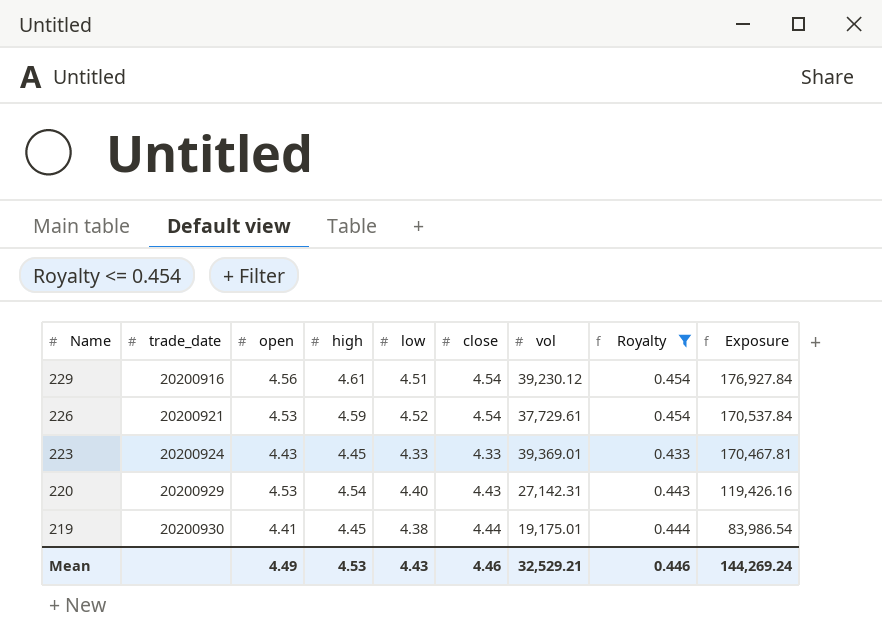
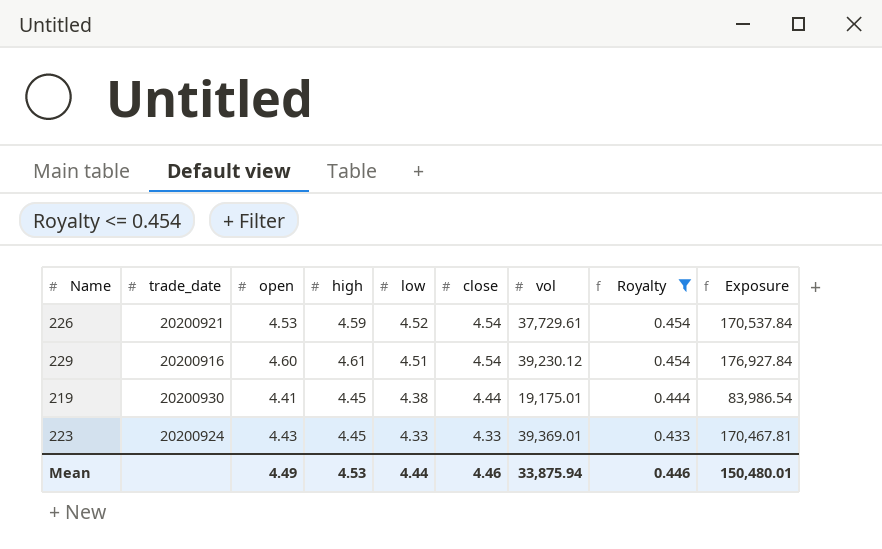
row order: Name descending -> low descending
row 220: 20200929 | 4.53 | 4.54 | 4.40 | 4.43 | 27,142.31 | 0.443 | 119,426.16 -> none
229 | open: 4.56 -> 4.60
Mean | low: 4.43 -> 4.44
Mean | vol: 32,529.21 -> 33,875.94
Mean | Exposure: 144,269.24 -> 150,480.01

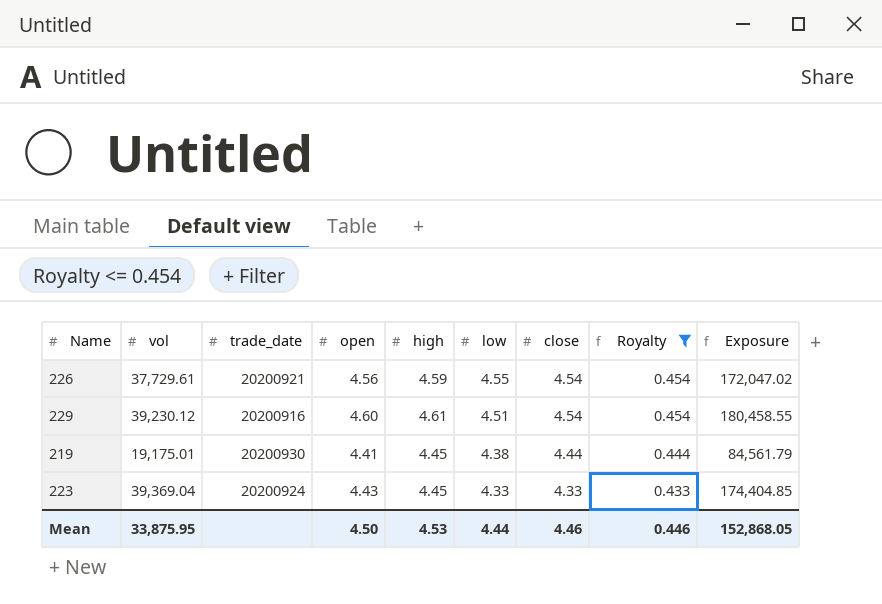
column vol | position: 7 -> 2
column Exposure | formula: [low] * [vol] -> [vol] * [open]
226 | open: 4.53 -> 4.56
226 | low: 4.52 -> 4.55
223 | vol: 39,369.01 -> 39,369.04
Mean | vol: 33,875.94 -> 33,875.95
Mean | open: 4.49 -> 4.50
Mean | Exposure: 150,480.01 -> 152,868.05

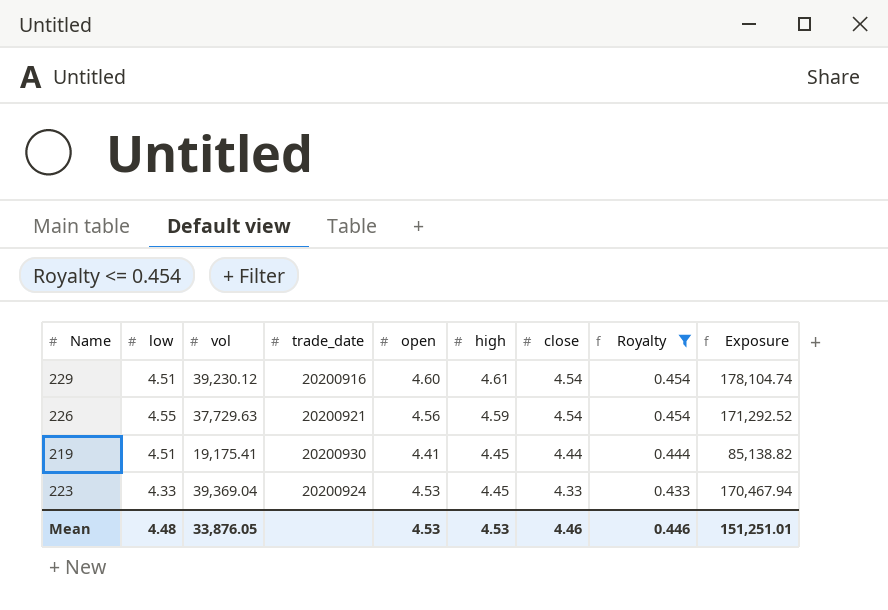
row order: low descending -> high descending
column low | position: 6 -> 2
column Exposure | formula: [vol] * [open] -> [vol] * [close]
226 | vol: 37,729.61 -> 37,729.63
219 | low: 4.38 -> 4.51
219 | vol: 19,175.01 -> 19,175.41
223 | open: 4.43 -> 4.53
Mean | low: 4.44 -> 4.48
Mean | vol: 33,875.95 -> 33,876.05
Mean | open: 4.50 -> 4.53
Mean | Exposure: 152,868.05 -> 151,251.01

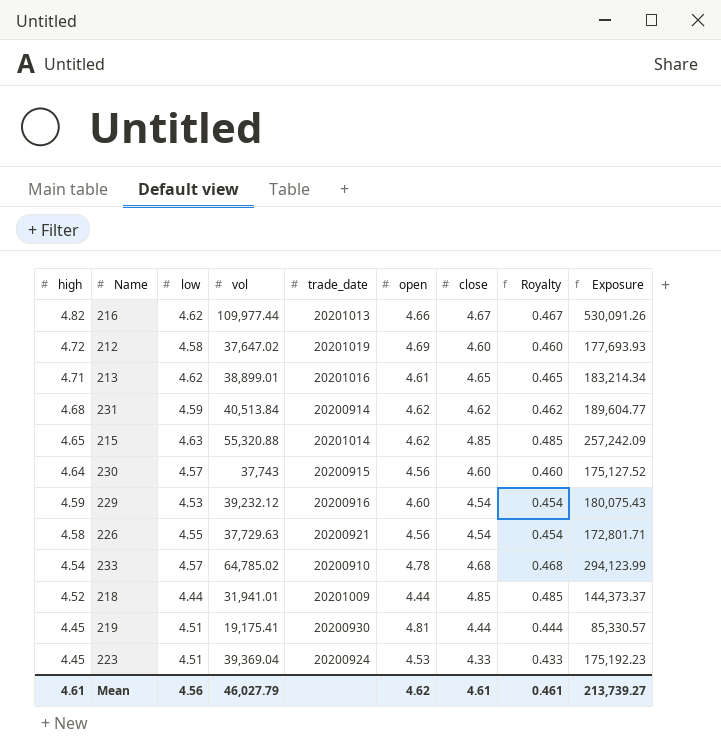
filter: Royalty <= 0.454 -> none
column high | position: 6 -> 1
column Exposure | formula: [vol] * [close] -> [high] * [vol]
229 | high: 4.61 -> 4.59
229 | low: 4.51 -> 4.53
229 | vol: 39,230.12 -> 39,232.12
226 | high: 4.59 -> 4.58
219 | open: 4.41 -> 4.81
223 | low: 4.33 -> 4.51
Mean | high: 4.53 -> 4.61
Mean | low: 4.48 -> 4.56
Mean | vol: 33,876.05 -> 46,027.79
Mean | open: 4.53 -> 4.62
Mean | close: 4.46 -> 4.61
Mean | Royalty: 0.446 -> 0.461
Mean | Exposure: 151,251.01 -> 213,739.27

